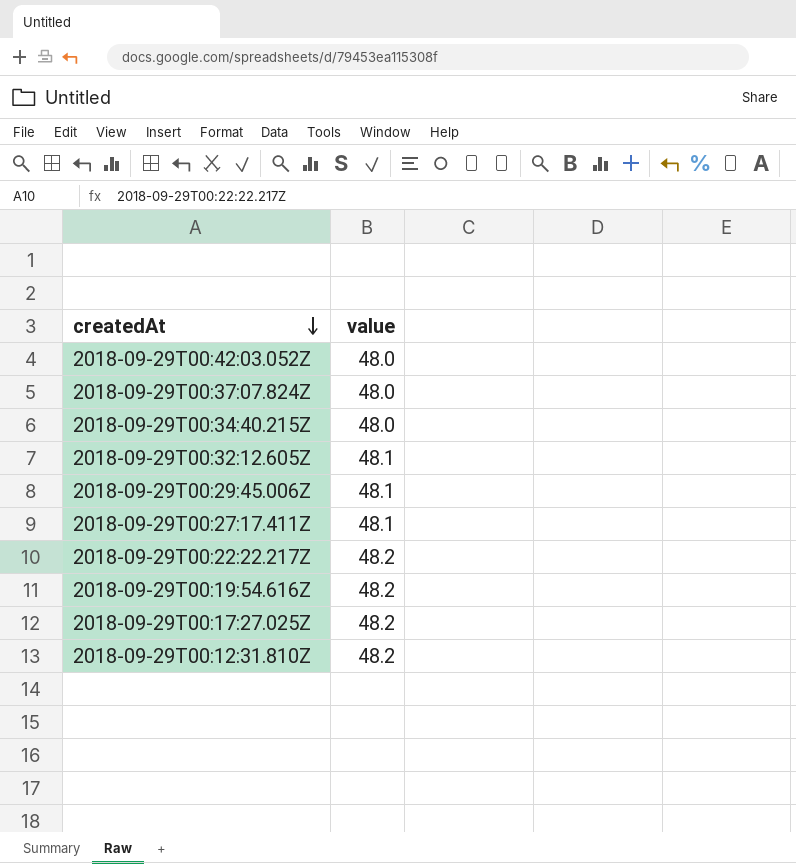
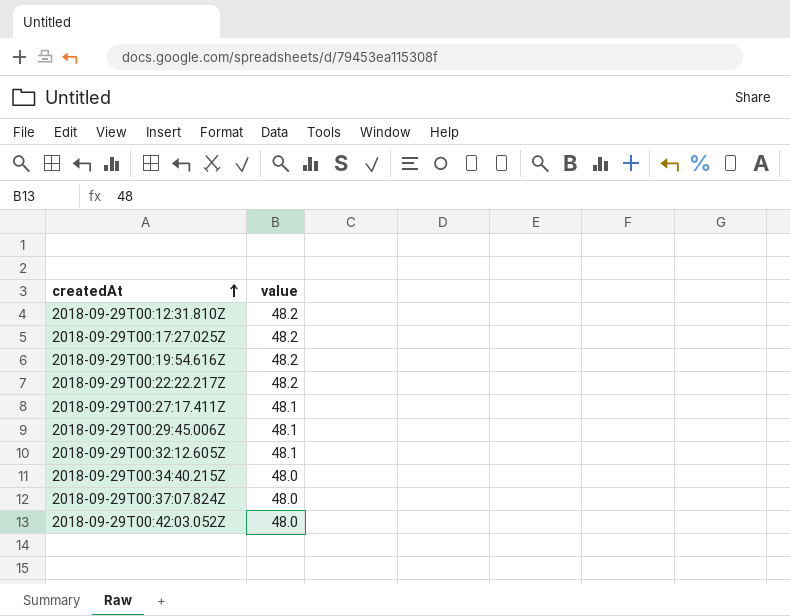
row order: createdAt descending -> createdAt ascending

